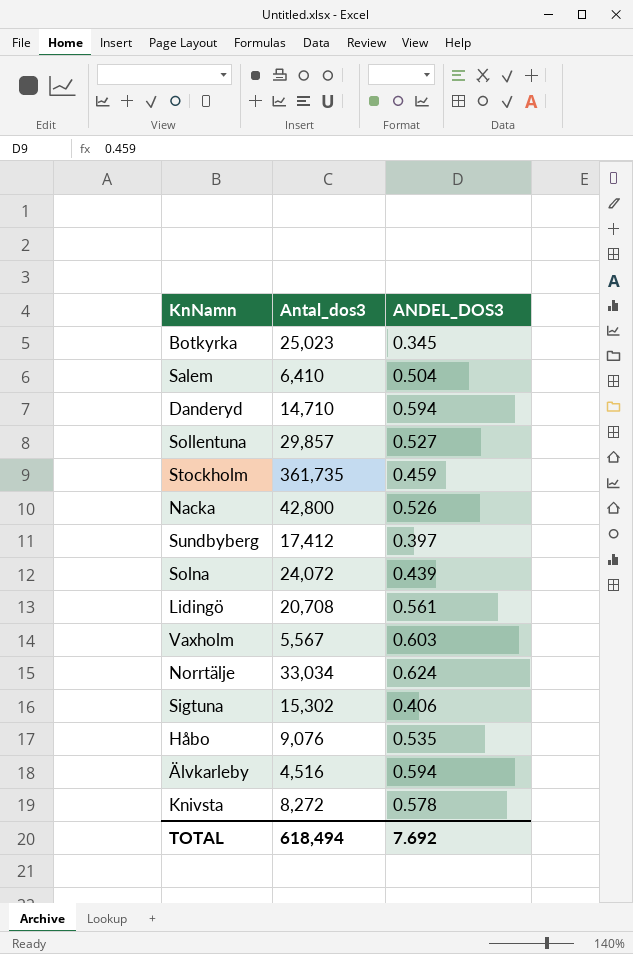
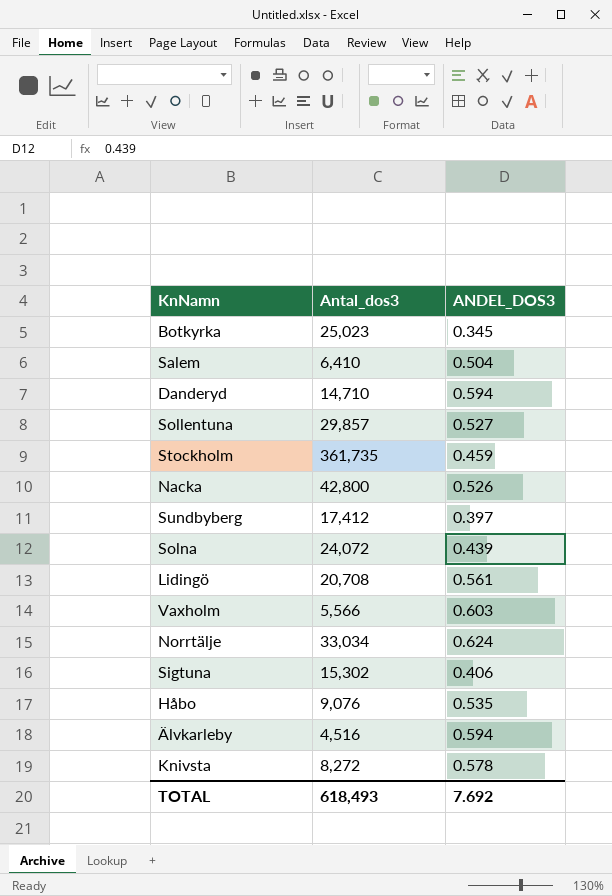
Vaxholm | Antal_dos3: 5,567 -> 5,566
TOTAL | Antal_dos3: 618,494 -> 618,493

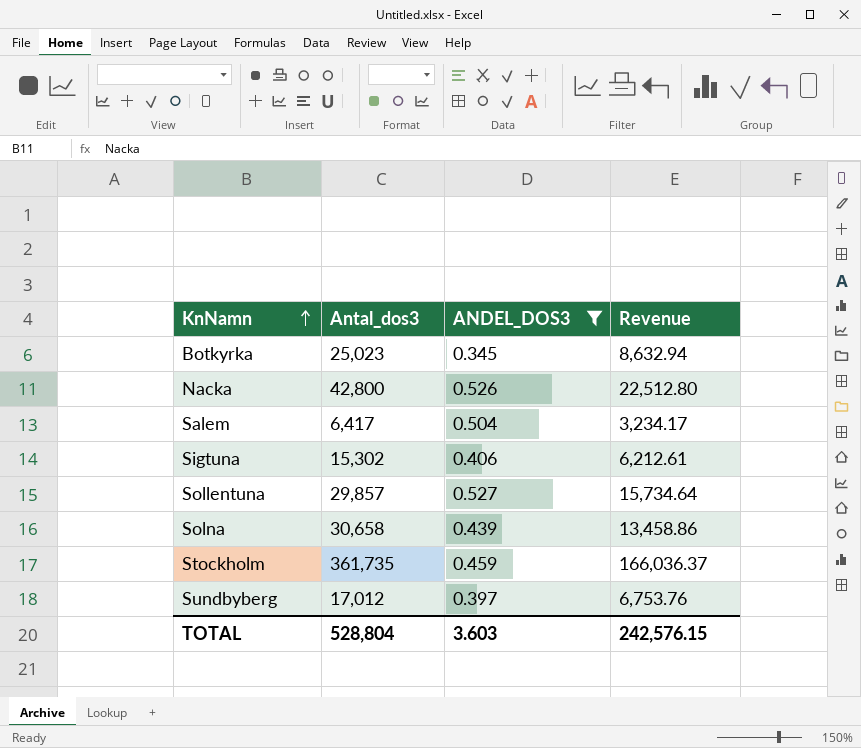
filter: none -> ANDEL_DOS3 <= 0.527
row order: none -> KnNamn ascending
column Revenue | formula: none -> [Antal_dos3] * [ANDEL_DOS3]
Salem | Antal_dos3: 6,410 -> 6,417
Solna | Antal_dos3: 24,072 -> 30,658
Sundbyberg | Antal_dos3: 17,412 -> 17,012
TOTAL | Antal_dos3: 618,493 -> 528,804
TOTAL | ANDEL_DOS3: 7.692 -> 3.603

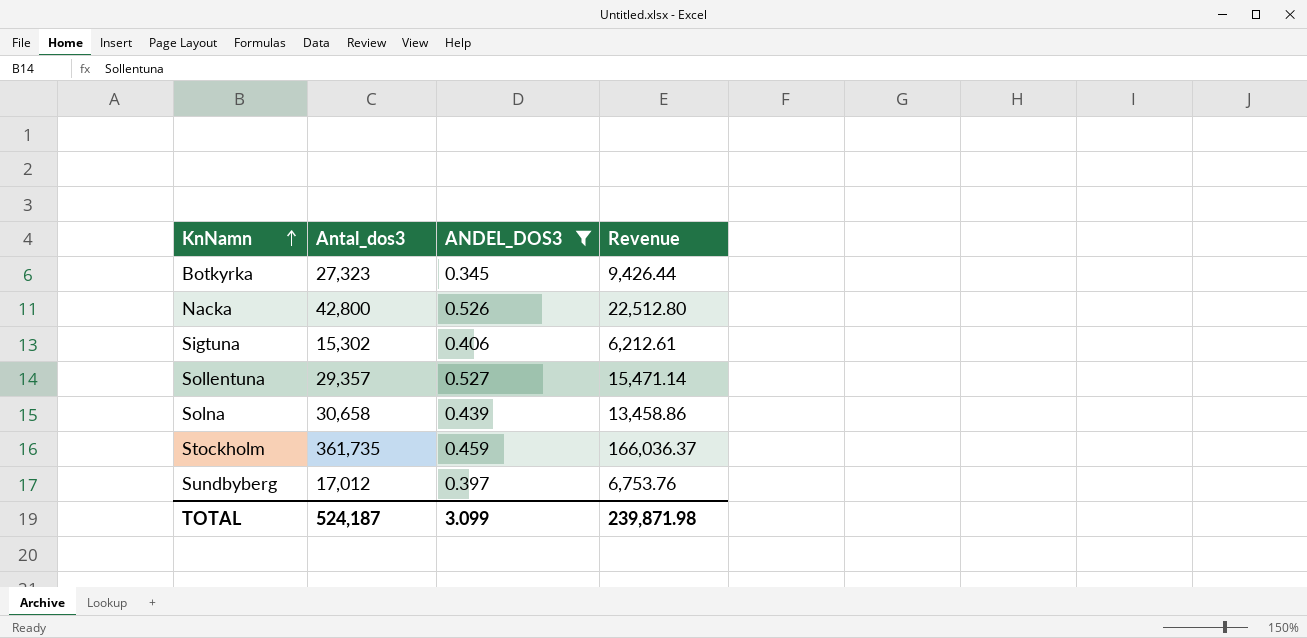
row Salem: 6,417 | 0.504 | 3,234.17 -> none
Botkyrka | Antal_dos3: 25,023 -> 27,323
Botkyrka | Revenue: 8,632.94 -> 9,426.44
Sollentuna | Antal_dos3: 29,857 -> 29,357
Sollentuna | Revenue: 15,734.64 -> 15,471.14
TOTAL | Antal_dos3: 528,804 -> 524,187
TOTAL | ANDEL_DOS3: 3.603 -> 3.099
TOTAL | Revenue: 242,576.15 -> 239,871.98

